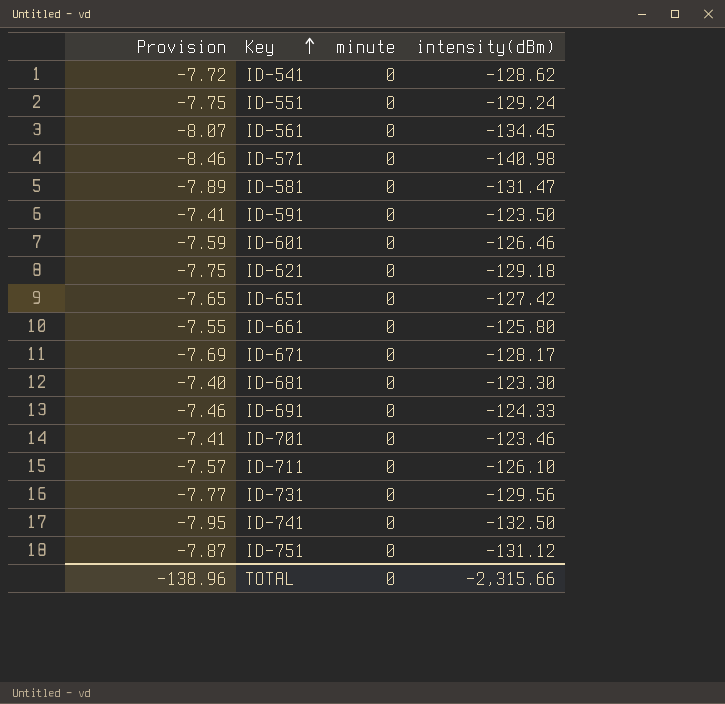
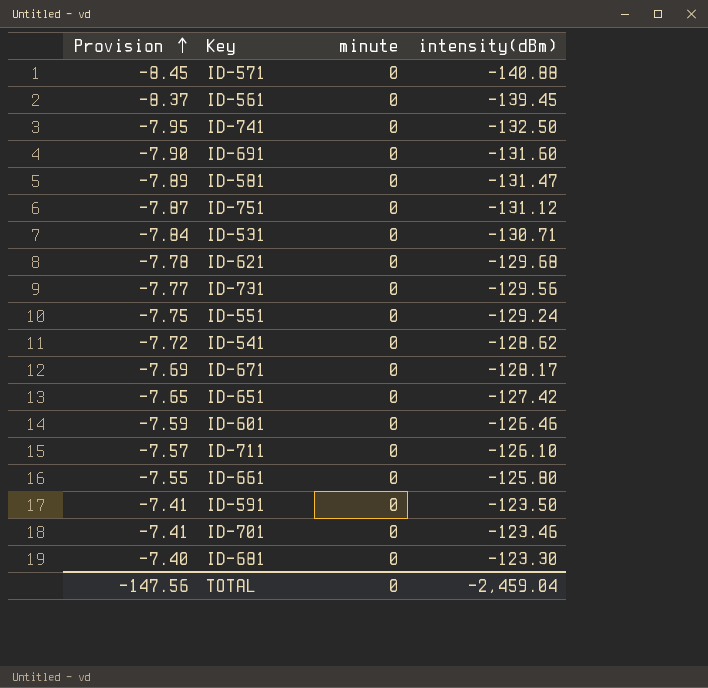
row order: Key ascending -> Provision ascending
ID-571 | Provision: -8.46 -> -8.45
ID-571 | intensity(dBm): -140.98 -> -140.88
ID-561 | Provision: -8.07 -> -8.37
ID-561 | intensity(dBm): -134.45 -> -139.45
ID-691 | Provision: -7.46 -> -7.90
ID-691 | intensity(dBm): -124.33 -> -131.60
row ID-531: none -> -7.84 | 0 | -130.71
ID-621 | Provision: -7.75 -> -7.78
ID-621 | intensity(dBm): -129.18 -> -129.68
TOTAL | Provision: -138.96 -> -147.56
TOTAL | intensity(dBm): -2,315.66 -> -2,459.04

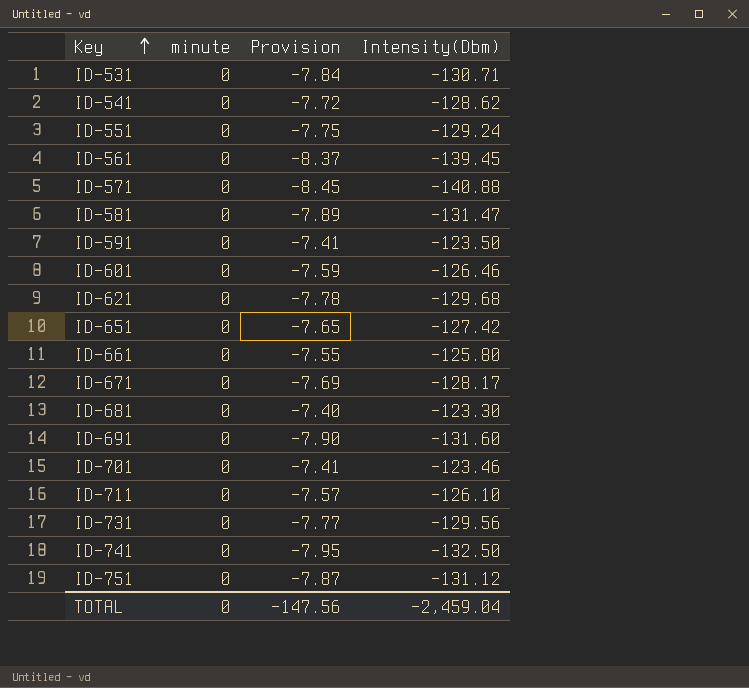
row order: Provision ascending -> Key ascending
column Provision | position: 1 -> 3
column name: intensity(dBm) -> Intensity(Dbm)

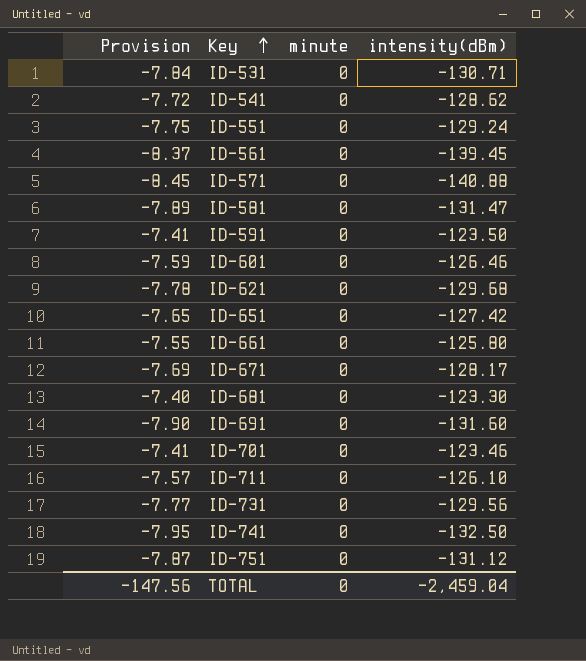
column Provision | position: 3 -> 1
column name: Intensity(Dbm) -> intensity(dBm)

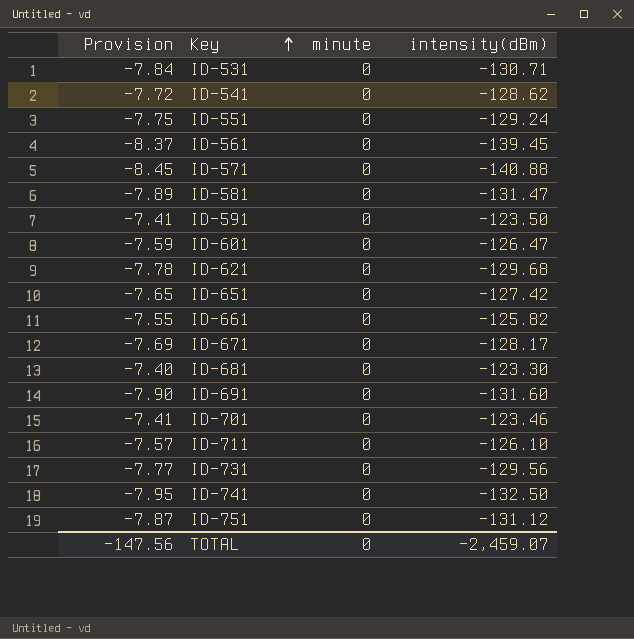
ID-601 | intensity(dBm): -126.46 -> -126.47
ID-661 | intensity(dBm): -125.80 -> -125.82
TOTAL | intensity(dBm): -2,459.04 -> -2,459.07

